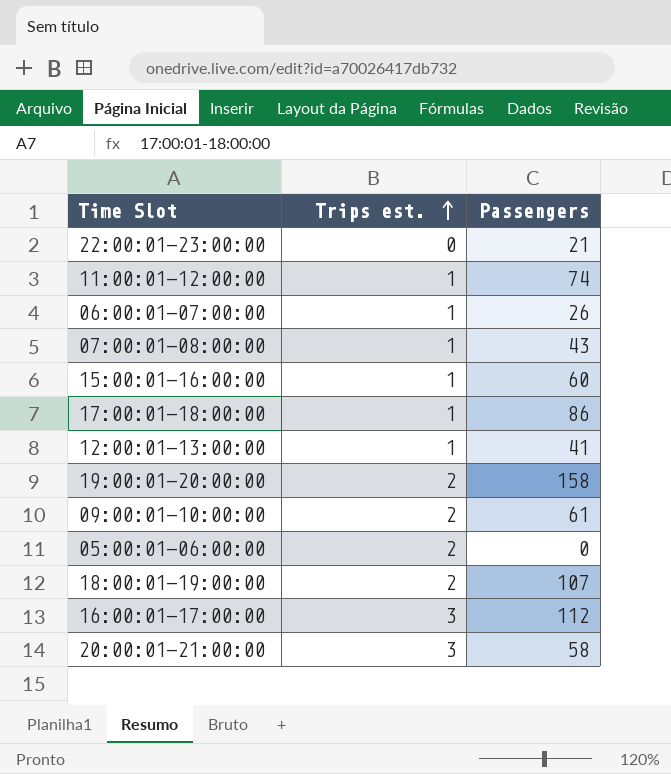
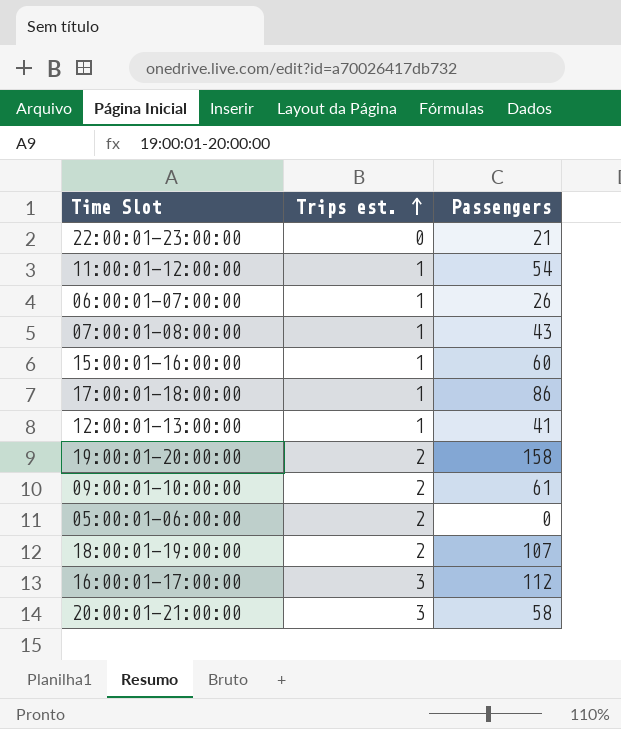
11:00:01-12:00:00 | Passengers: 74 -> 54

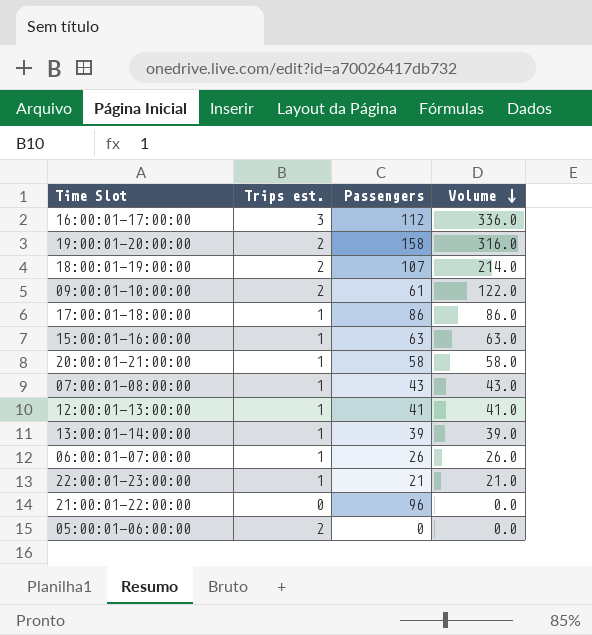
row order: Trips est. ascending -> Volume descending
column Volume | formula: none -> [Trips est.] * [Passengers]
row 11:00:01-12:00:00: 1 | 54 -> none
15:00:01-16:00:00 | Passengers: 60 -> 63
20:00:01-21:00:00 | Trips est.: 3 -> 1
row 13:00:01-14:00:00: none -> 1 | 39 | 39.0
22:00:01-23:00:00 | Trips est.: 0 -> 1
row 21:00:01-22:00:00: none -> 0 | 96 | 0.0

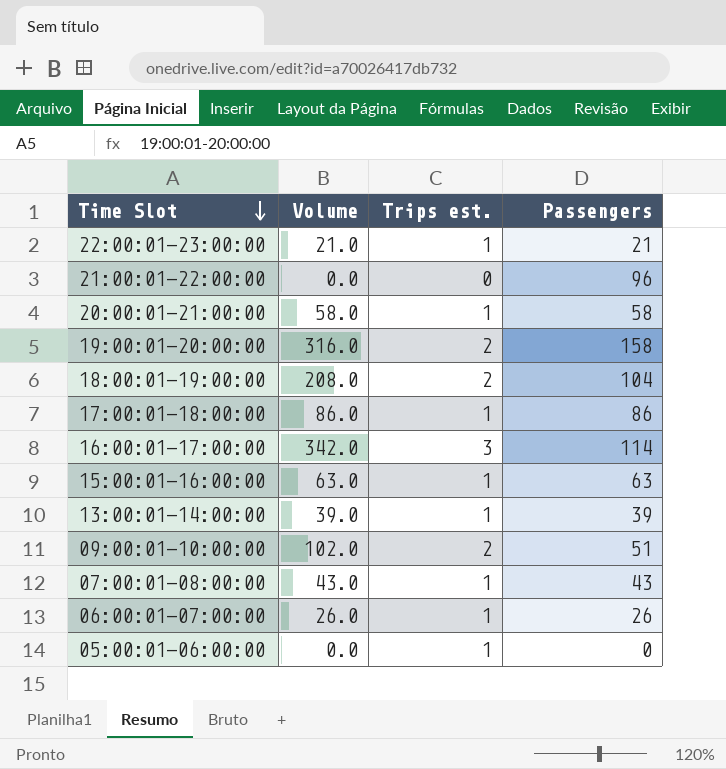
row order: Volume descending -> Time Slot descending
column Volume | position: 4 -> 2
row 12:00:01-13:00:00: 1 | 41 | 41.0 -> none
18:00:01-19:00:00 | Volume: 214.0 -> 208.0
18:00:01-19:00:00 | Passengers: 107 -> 104
16:00:01-17:00:00 | Volume: 336.0 -> 342.0
16:00:01-17:00:00 | Passengers: 112 -> 114
09:00:01-10:00:00 | Volume: 122.0 -> 102.0
09:00:01-10:00:00 | Passengers: 61 -> 51
05:00:01-06:00:00 | Trips est.: 2 -> 1

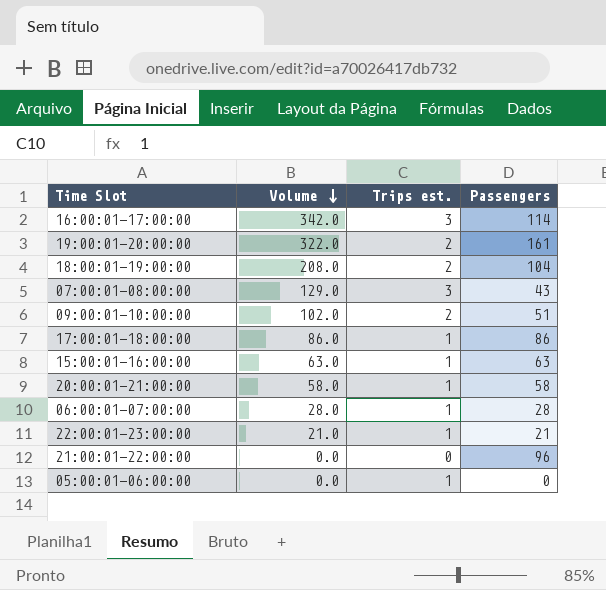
row order: Time Slot descending -> Volume descending
row 13:00:01-14:00:00: 39.0 | 1 | 39 -> none
19:00:01-20:00:00 | Volume: 316.0 -> 322.0
19:00:01-20:00:00 | Passengers: 158 -> 161
07:00:01-08:00:00 | Volume: 43.0 -> 129.0
07:00:01-08:00:00 | Trips est.: 1 -> 3
06:00:01-07:00:00 | Volume: 26.0 -> 28.0
06:00:01-07:00:00 | Passengers: 26 -> 28

